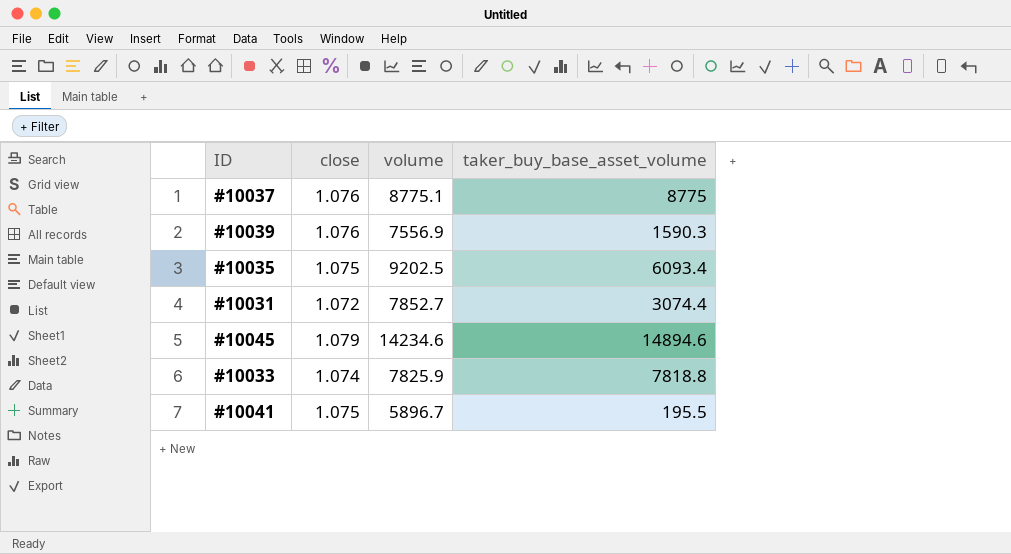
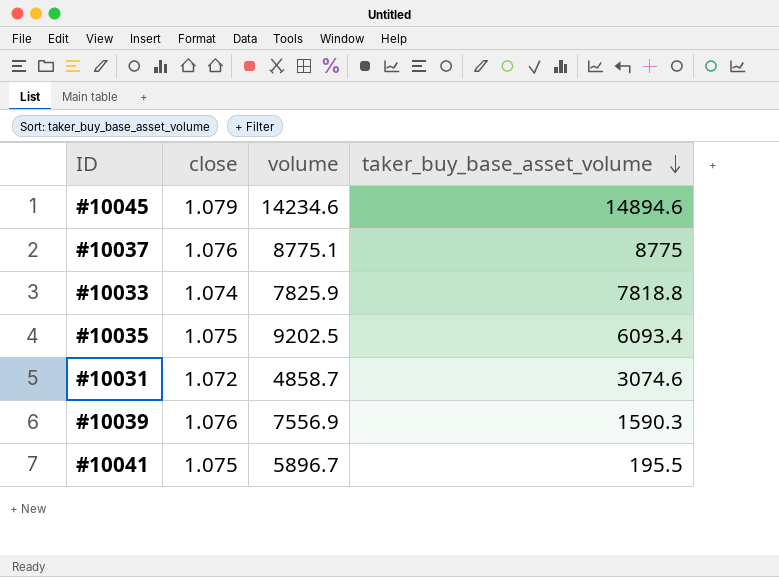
row order: none -> taker_buy_base_asset_volume descending
#10031 | volume: 7852.7 -> 4858.7
#10031 | taker_buy_base_asset_volume: 3074.4 -> 3074.6

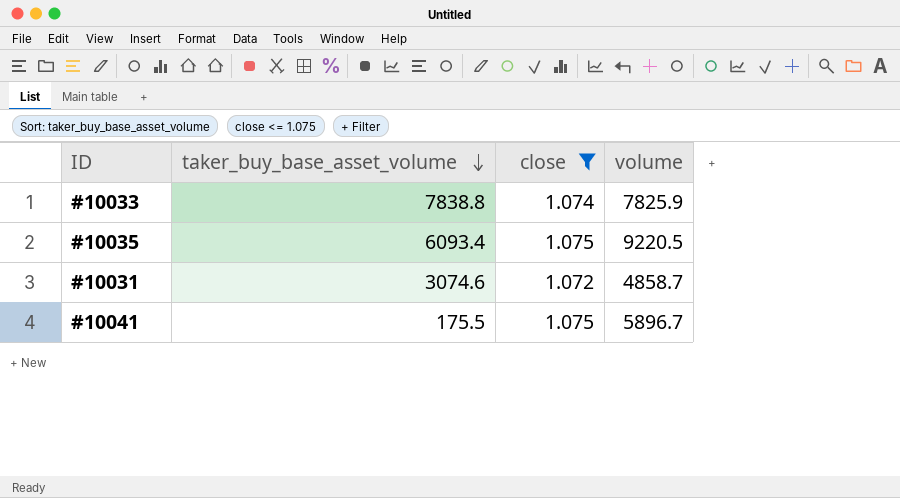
filter: none -> close <= 1.075
column taker_buy_base_asset_volume | position: 4 -> 2
#10033 | taker_buy_base_asset_volume: 7818.8 -> 7838.8
#10035 | volume: 9202.5 -> 9220.5
#10041 | taker_buy_base_asset_volume: 195.5 -> 175.5

